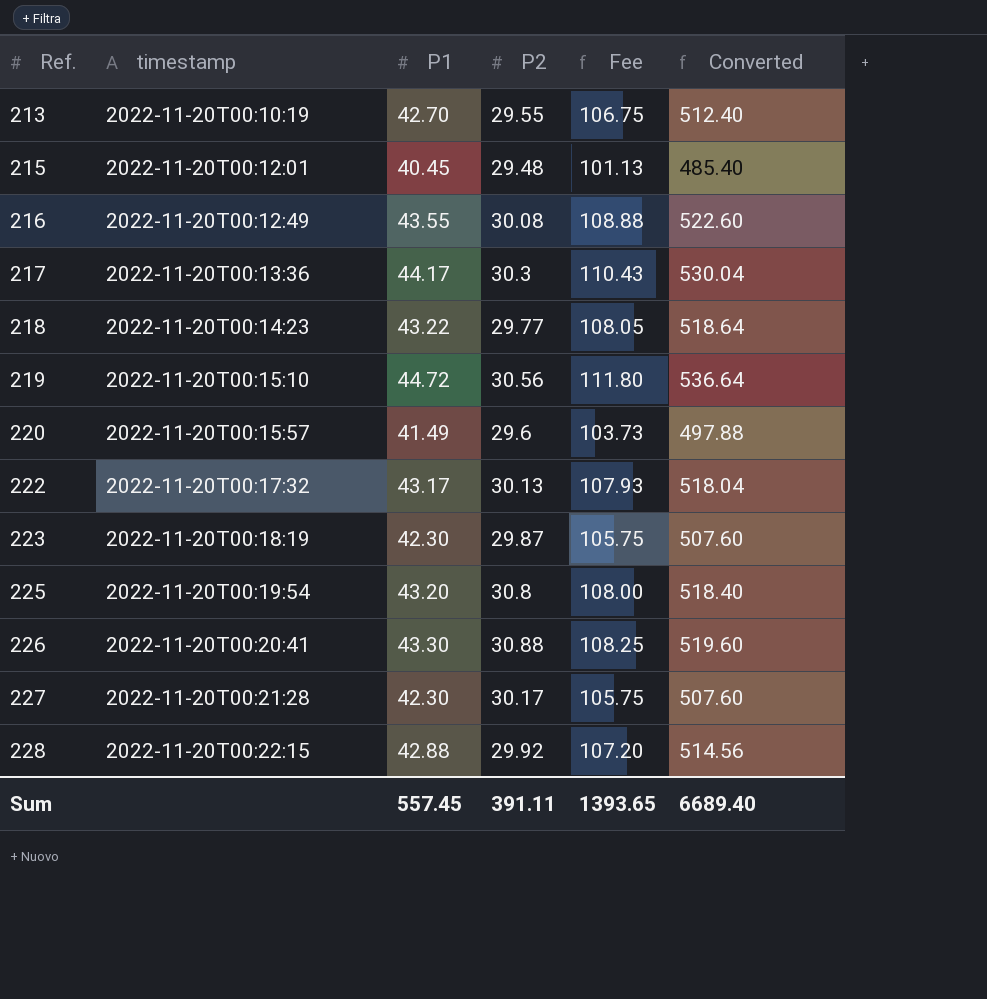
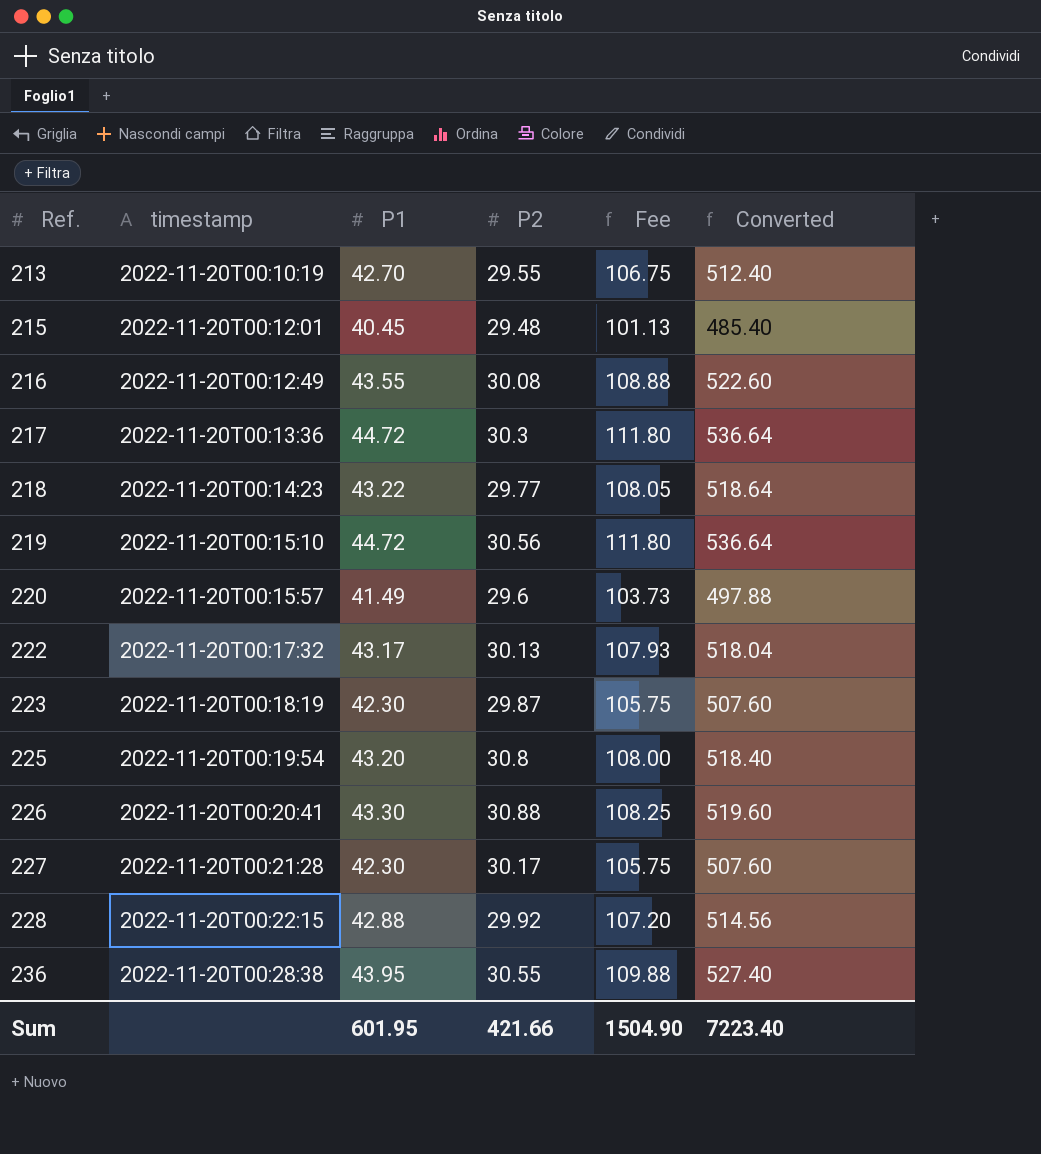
217 | P1: 44.17 -> 44.72
217 | Fee: 110.43 -> 111.80
217 | Converted: 530.04 -> 536.64
row 236: none -> 2022-11-20T00:28:38 | 43.95 | 30.55 | 109.88 | 527.40
Sum | P1: 557.45 -> 601.95
Sum | P2: 391.11 -> 421.66
Sum | Fee: 1393.65 -> 1504.90
Sum | Converted: 6689.40 -> 7223.40

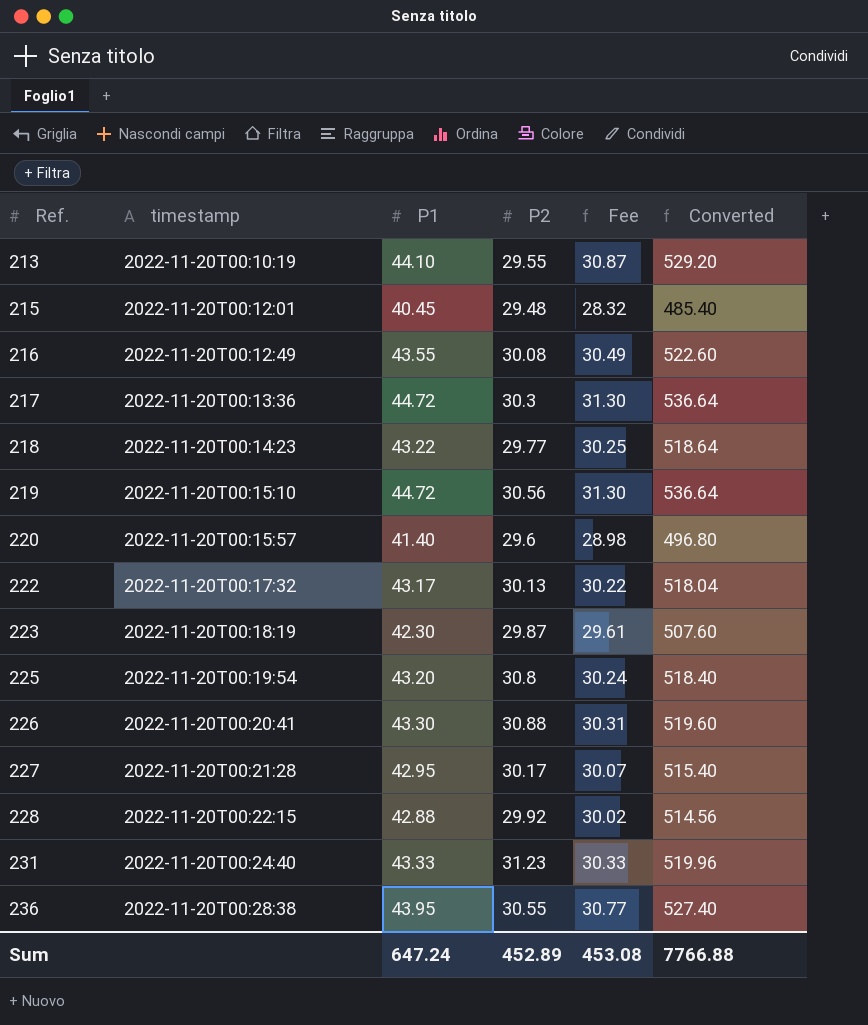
column Fee | formula: [P1] * 2.5 -> [P1] * 0.7
213 | P1: 42.70 -> 44.10
213 | Converted: 512.40 -> 529.20
220 | P1: 41.49 -> 41.40
220 | Converted: 497.88 -> 496.80
227 | P1: 42.30 -> 42.95
227 | Converted: 507.60 -> 515.40
row 231: none -> 2022-11-20T00:24:40 | 43.33 | 31.23 | 30.33 | 519.96
Sum | P1: 601.95 -> 647.24
Sum | P2: 421.66 -> 452.89
Sum | Fee: 1504.90 -> 453.08
Sum | Converted: 7223.40 -> 7766.88

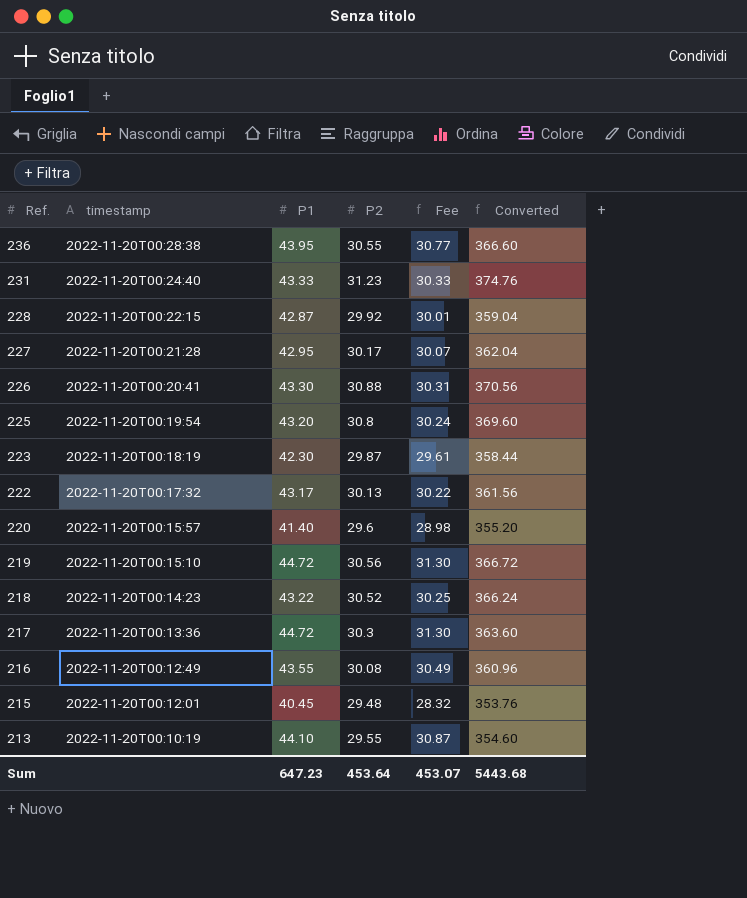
row order: Ref. ascending -> Ref. descending
column Converted | formula: [P1] * 12 -> [P2] * 12
228 | P1: 42.88 -> 42.87
228 | Fee: 30.02 -> 30.01
218 | P2: 29.77 -> 30.52
Sum | P1: 647.24 -> 647.23
Sum | P2: 452.89 -> 453.64
Sum | Fee: 453.08 -> 453.07
Sum | Converted: 7766.88 -> 5443.68

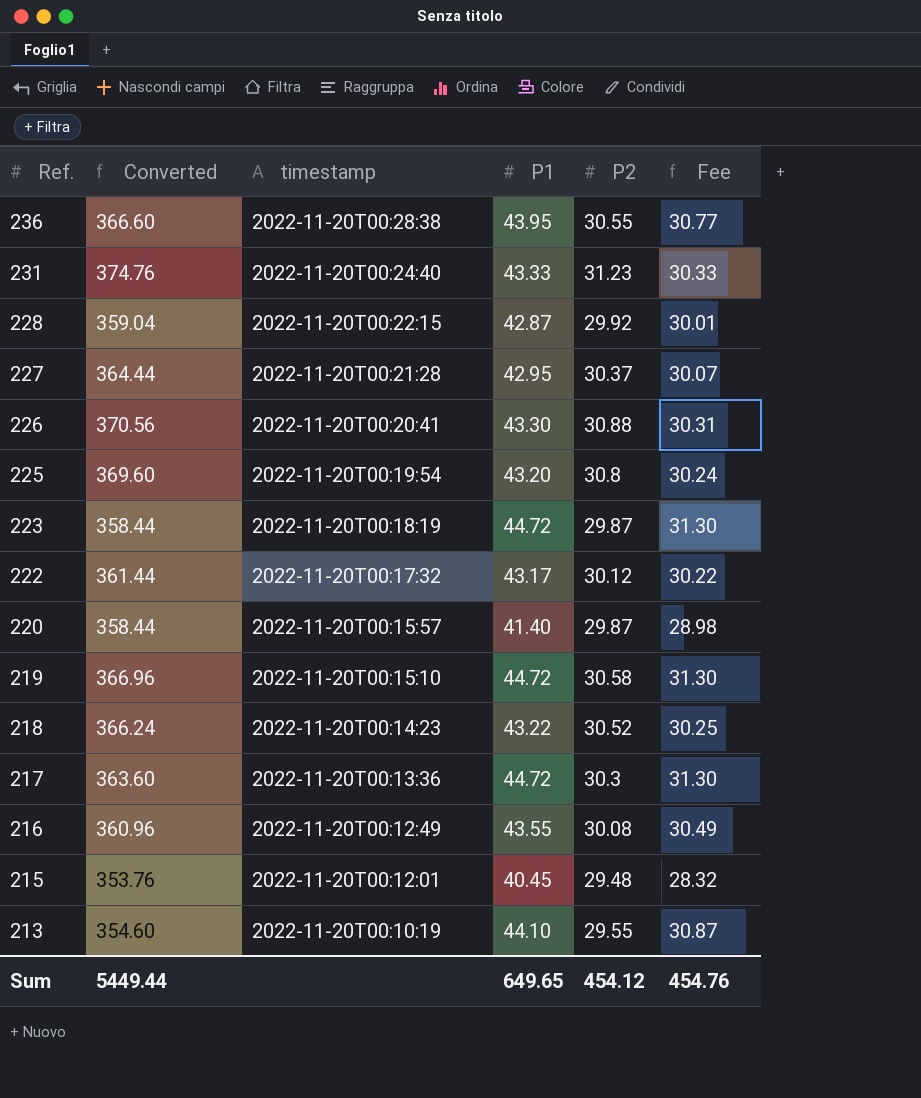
column Converted | position: 6 -> 2
227 | Converted: 362.04 -> 364.44
227 | P2: 30.17 -> 30.37
223 | P1: 42.30 -> 44.72
223 | Fee: 29.61 -> 31.30
222 | Converted: 361.56 -> 361.44
222 | P2: 30.13 -> 30.12
220 | Converted: 355.20 -> 358.44
220 | P2: 29.6 -> 29.87
219 | Converted: 366.72 -> 366.96
219 | P2: 30.56 -> 30.58
Sum | Converted: 5443.68 -> 5449.44
Sum | P1: 647.23 -> 649.65
Sum | P2: 453.64 -> 454.12
Sum | Fee: 453.07 -> 454.76

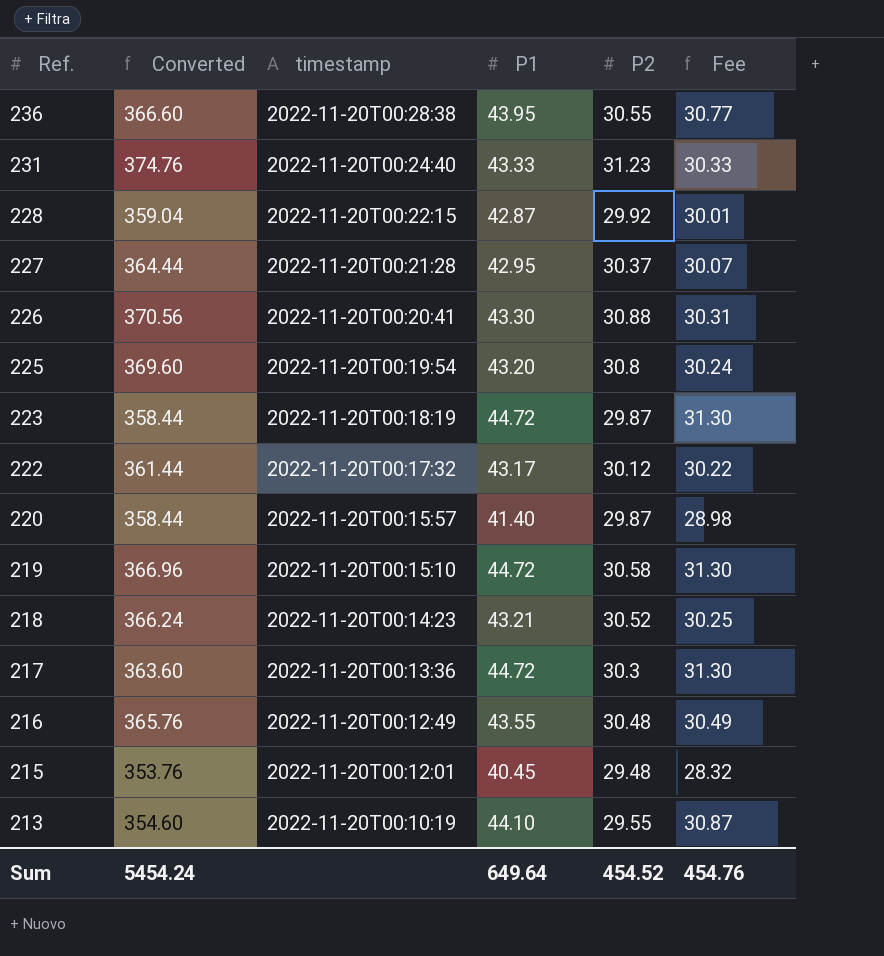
218 | P1: 43.22 -> 43.21
216 | Converted: 360.96 -> 365.76
216 | P2: 30.08 -> 30.48
Sum | Converted: 5449.44 -> 5454.24
Sum | P1: 649.65 -> 649.64
Sum | P2: 454.12 -> 454.52

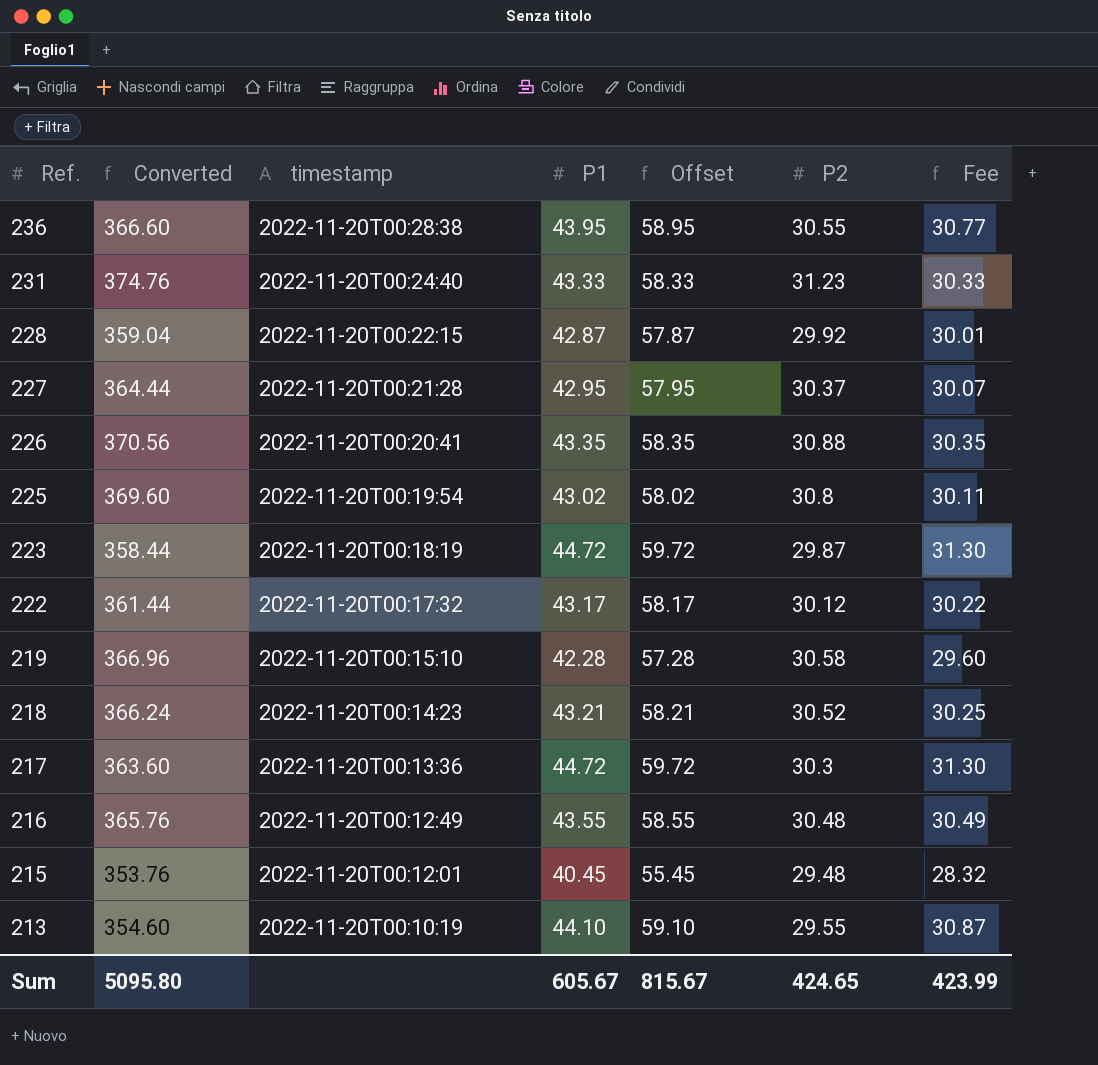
column Offset | formula: none -> [P1] + 15
row 220: 358.44 | 2022-11-20T00:15:57 | 41.40 | 29.87 | 28.98 -> none
226 | P1: 43.30 -> 43.35
226 | Fee: 30.31 -> 30.35
225 | P1: 43.20 -> 43.02
225 | Fee: 30.24 -> 30.11
219 | P1: 44.72 -> 42.28
219 | Fee: 31.30 -> 29.60
Sum | Converted: 5454.24 -> 5095.80
Sum | P1: 649.64 -> 605.67
Sum | P2: 454.52 -> 424.65
Sum | Fee: 454.76 -> 423.99

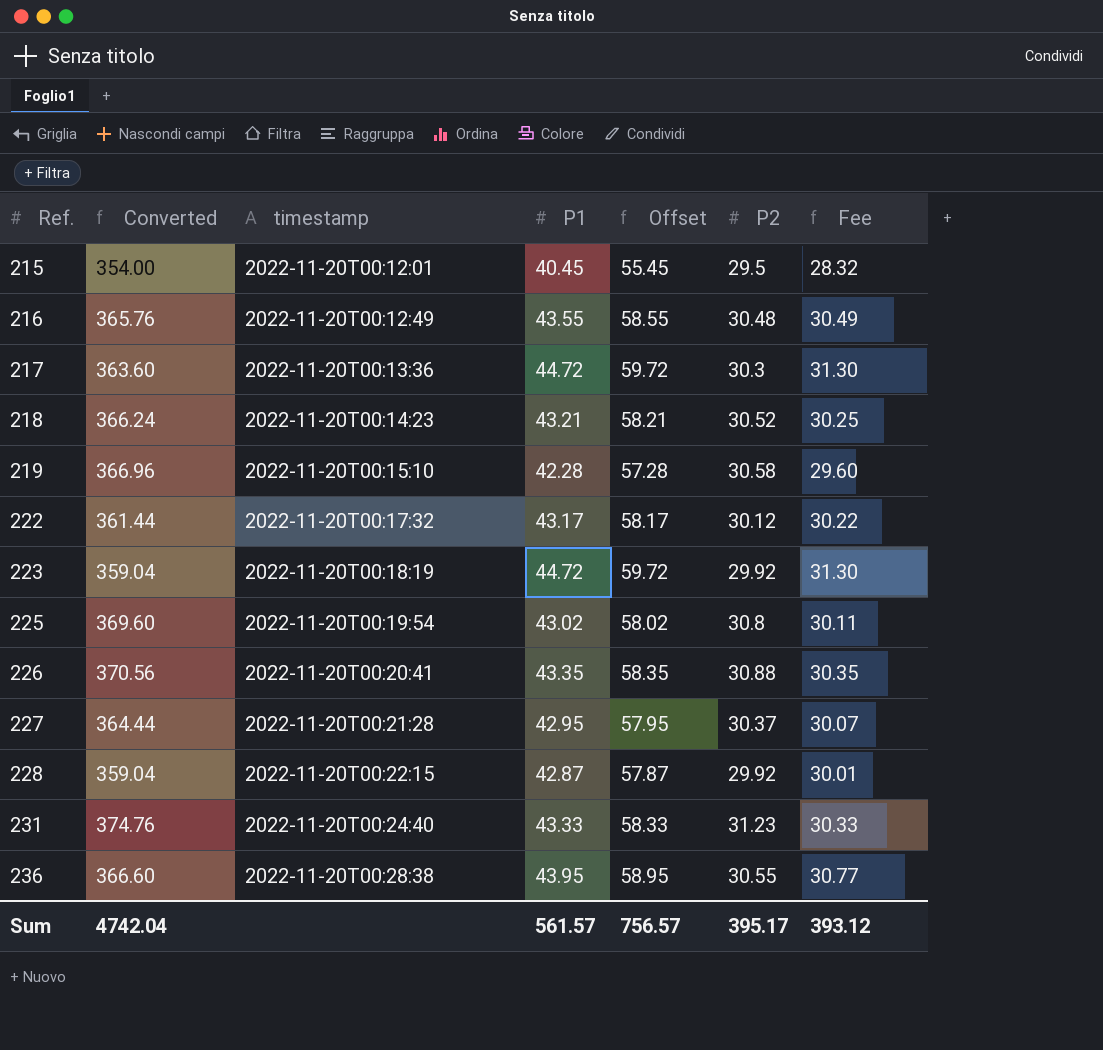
row order: Ref. descending -> Ref. ascending
row 213: 354.60 | 2022-11-20T00:10:19 | 44.10 | 59.10 | 29.55 | 30.87 -> none
215 | Converted: 353.76 -> 354.00
215 | P2: 29.48 -> 29.5
223 | Converted: 358.44 -> 359.04
223 | P2: 29.87 -> 29.92
Sum | Converted: 5095.80 -> 4742.04
Sum | P1: 605.67 -> 561.57
Sum | Offset: 815.67 -> 756.57
Sum | P2: 424.65 -> 395.17
Sum | Fee: 423.99 -> 393.12

